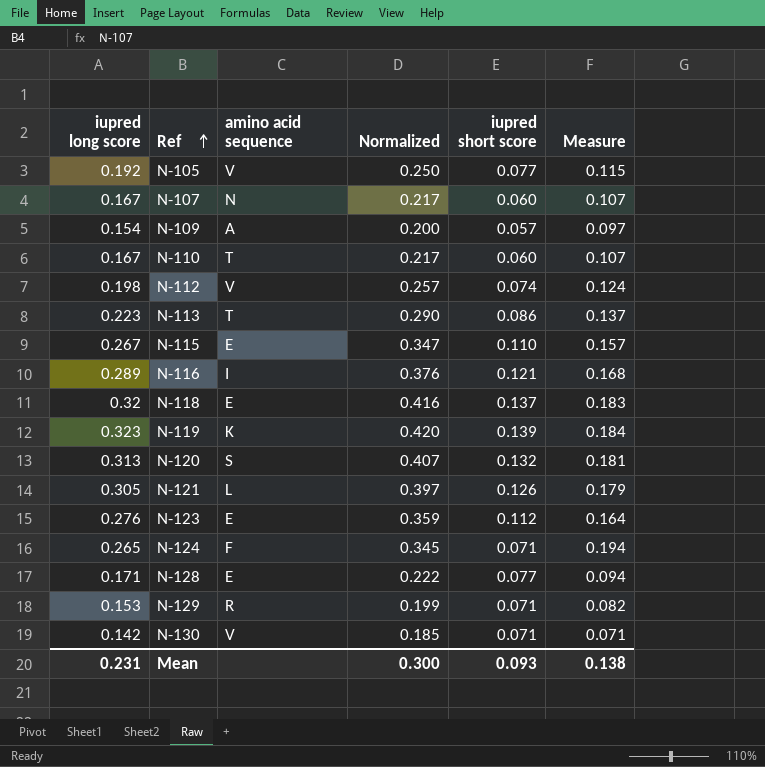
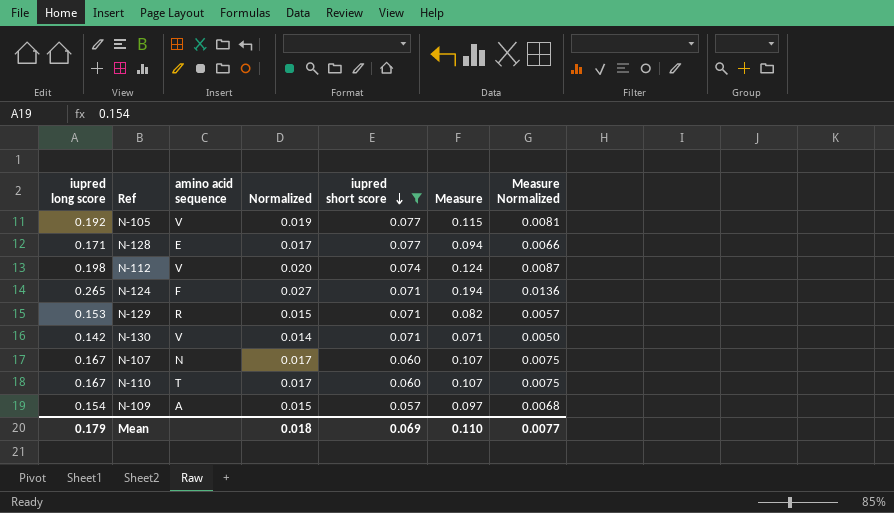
filter: none -> iupred short score <= 0.077
row order: Ref ascending -> iupred short score descending
column Normalized | formula: [iupred long score] * 1.3 -> [iupred long score] * 0.1
column Measure Normalized | formula: none -> [Measure] * 0.07
Mean | iupred long score: 0.231 -> 0.179
Mean | Normalized: 0.300 -> 0.018
Mean | iupred short score: 0.093 -> 0.069
Mean | Measure: 0.138 -> 0.110

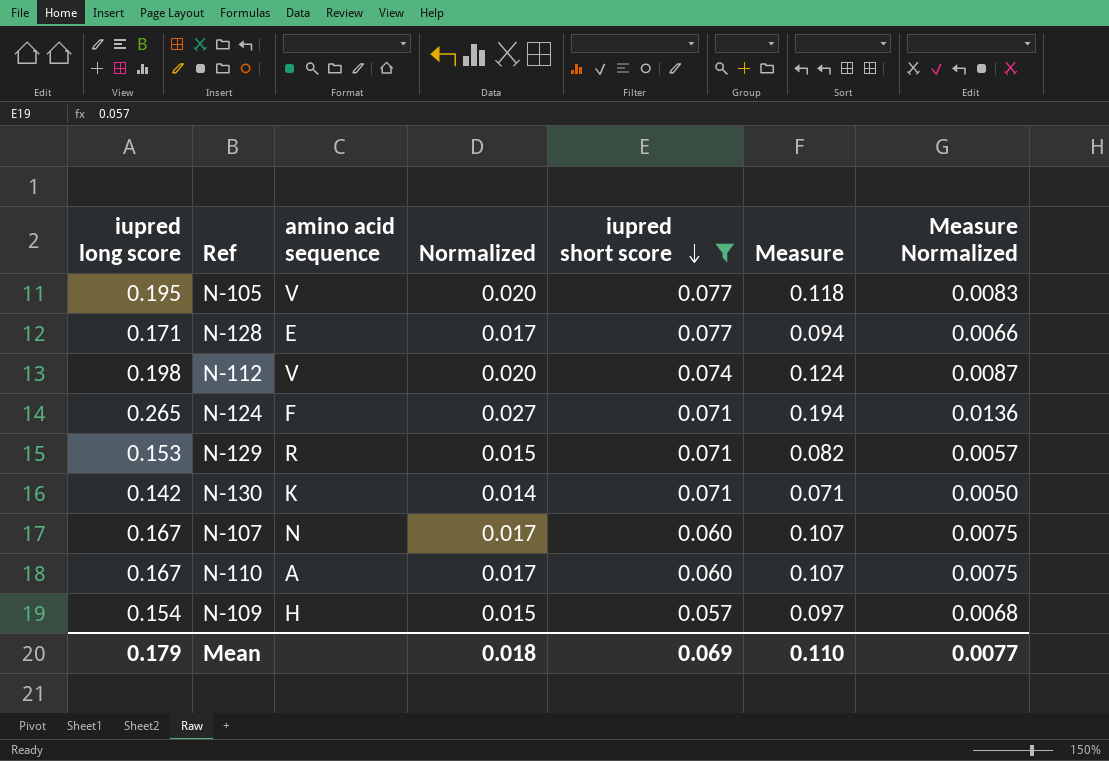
N-105 | iupred long score: 0.192 -> 0.195
N-105 | Normalized: 0.019 -> 0.020
N-105 | Measure: 0.115 -> 0.118
N-105 | Measure Normalized: 0.0081 -> 0.0083
N-130 | amino acid sequence: V -> K
N-110 | amino acid sequence: T -> A
N-109 | amino acid sequence: A -> H

